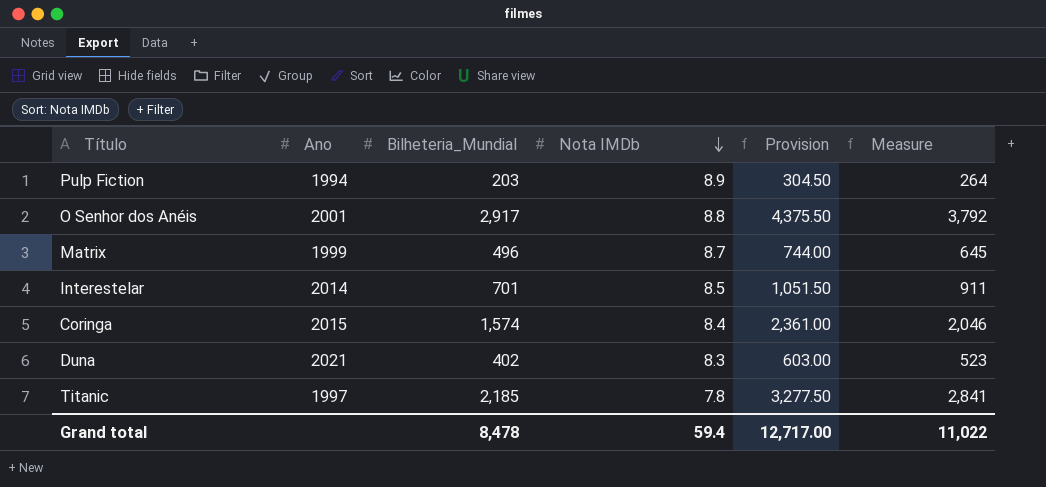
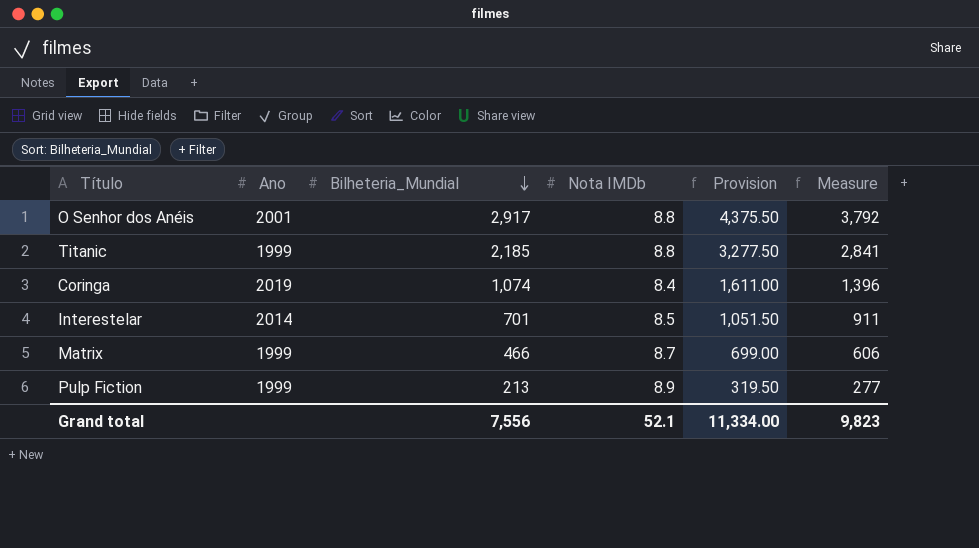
row order: Nota IMDb descending -> Bilheteria_Mundial descending
row Duna: 2021 | 402 | 8.3 | 603.00 | 523 -> none
Titanic | Ano: 1997 -> 1999
Titanic | Nota IMDb: 7.8 -> 8.8
Coringa | Ano: 2015 -> 2019
Coringa | Bilheteria_Mundial: 1,574 -> 1,074
Coringa | Provision: 2,361.00 -> 1,611.00
Coringa | Measure: 2,046 -> 1,396
Matrix | Bilheteria_Mundial: 496 -> 466
Matrix | Provision: 744.00 -> 699.00
Matrix | Measure: 645 -> 606
Pulp Fiction | Ano: 1994 -> 1999
Pulp Fiction | Bilheteria_Mundial: 203 -> 213
Pulp Fiction | Provision: 304.50 -> 319.50
Pulp Fiction | Measure: 264 -> 277
Grand total | Bilheteria_Mundial: 8,478 -> 7,556
Grand total | Nota IMDb: 59.4 -> 52.1
Grand total | Provision: 12,717.00 -> 11,334.00
Grand total | Measure: 11,022 -> 9,823

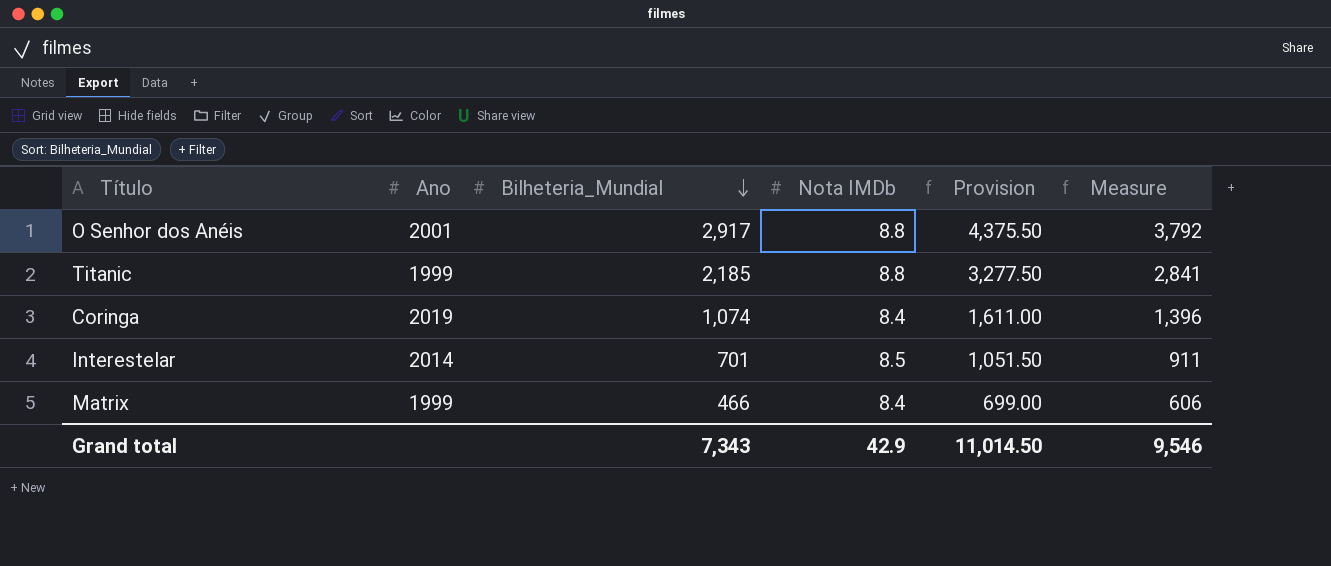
row Pulp Fiction: 1999 | 213 | 8.9 | 319.50 | 277 -> none
Matrix | Nota IMDb: 8.7 -> 8.4
Grand total | Bilheteria_Mundial: 7,556 -> 7,343
Grand total | Nota IMDb: 52.1 -> 42.9
Grand total | Provision: 11,334.00 -> 11,014.50
Grand total | Measure: 9,823 -> 9,546

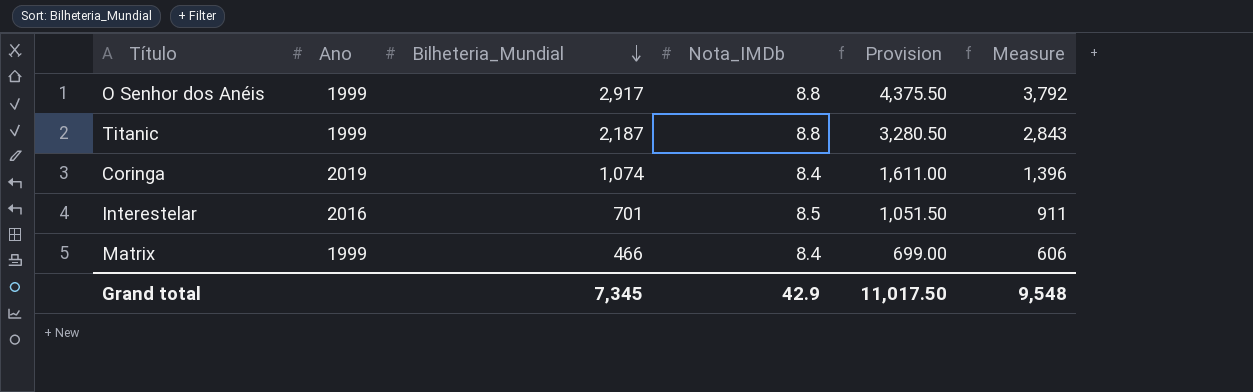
column name: Nota IMDb -> Nota_IMDb
O Senhor dos Anéis | Ano: 2001 -> 1999
Titanic | Bilheteria_Mundial: 2,185 -> 2,187
Titanic | Provision: 3,277.50 -> 3,280.50
Titanic | Measure: 2,841 -> 2,843
Interestelar | Ano: 2014 -> 2016
Grand total | Bilheteria_Mundial: 7,343 -> 7,345
Grand total | Provision: 11,014.50 -> 11,017.50
Grand total | Measure: 9,546 -> 9,548

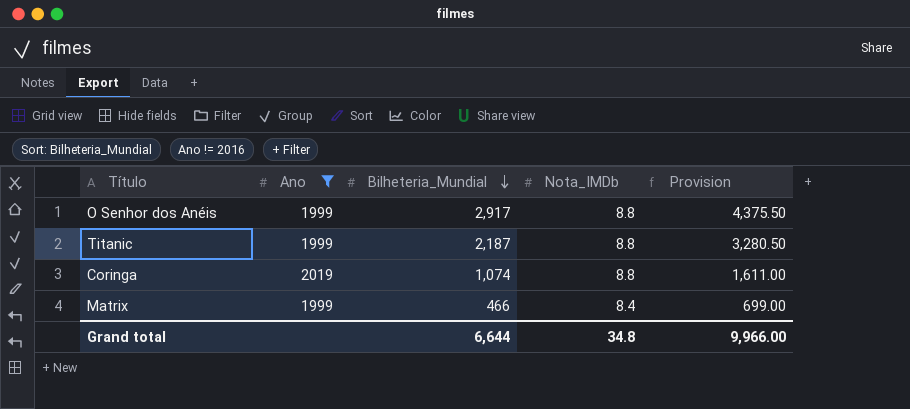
filter: none -> Ano != 2016
column Measure | formula: [Bilheteria_Mundial] * 1.3 -> none
Coringa | Nota_IMDb: 8.4 -> 8.8
Grand total | Bilheteria_Mundial: 7,345 -> 6,644
Grand total | Nota_IMDb: 42.9 -> 34.8
Grand total | Provision: 11,017.50 -> 9,966.00

